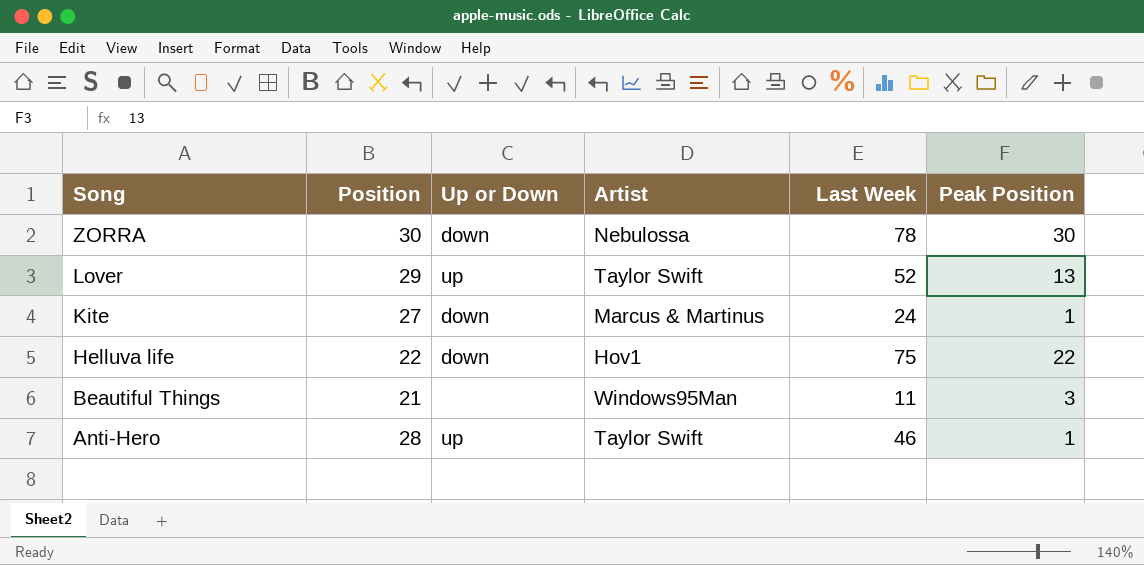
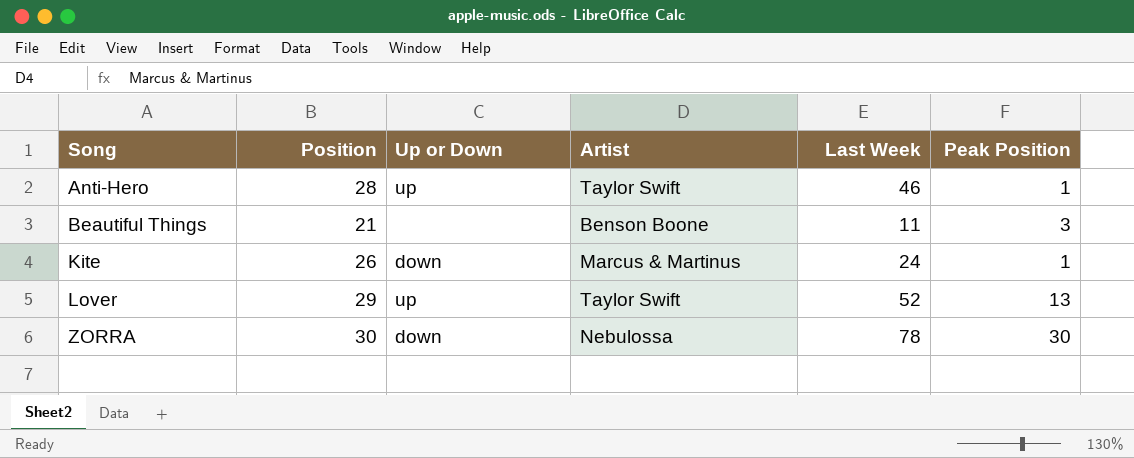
row order: Song descending -> Song ascending
row Helluva life: 22 | down | Hov1 | 75 | 22 -> none
Beautiful Things | Artist: Windows95Man -> Benson Boone
Kite | Position: 27 -> 26

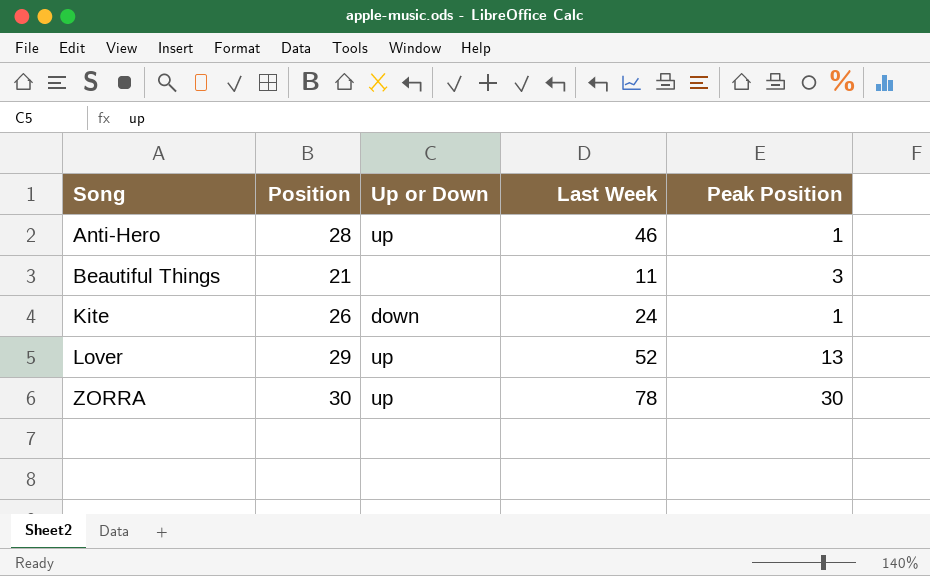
column Artist | position: 4 -> none
ZORRA | Up or Down: down -> up

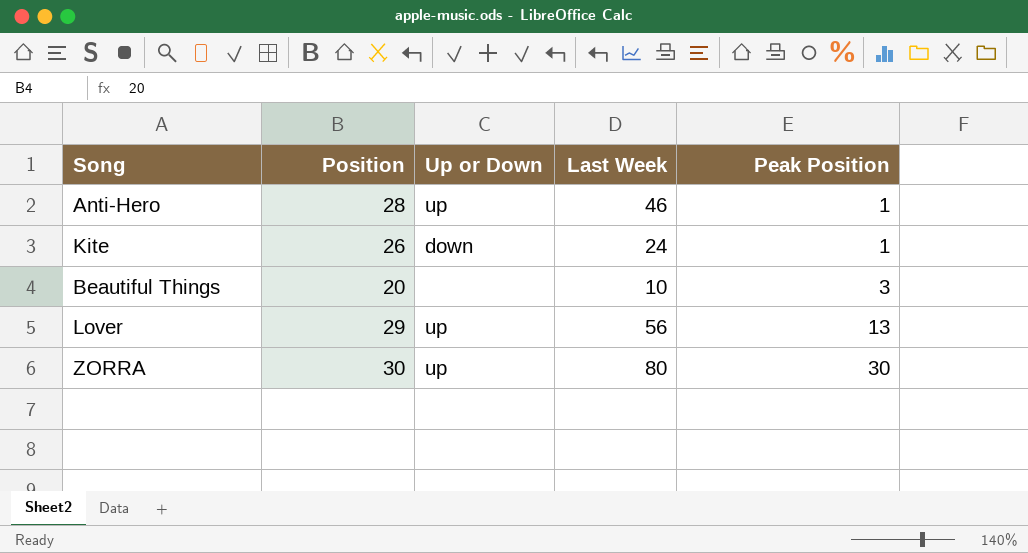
row order: Song ascending -> Peak Position ascending
Beautiful Things | Position: 21 -> 20
Beautiful Things | Last Week: 11 -> 10
Lover | Last Week: 52 -> 56
ZORRA | Last Week: 78 -> 80

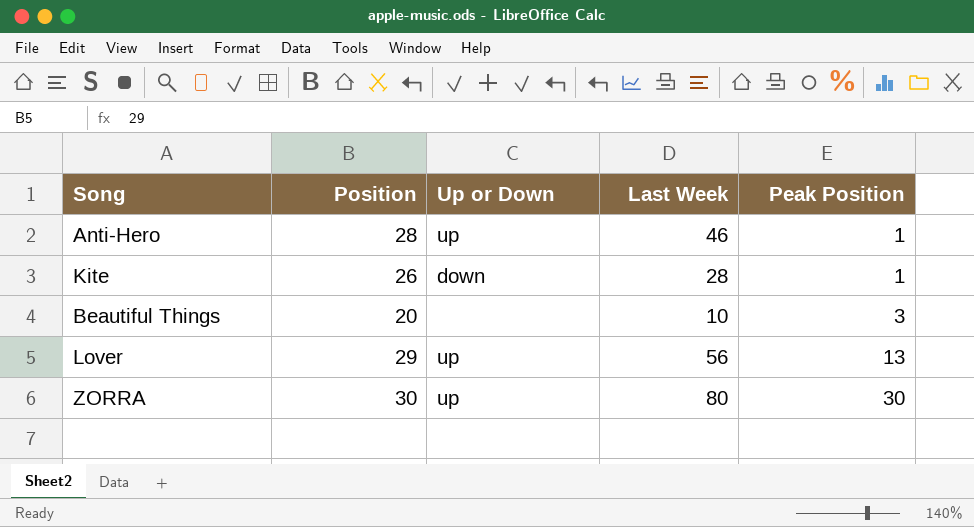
Kite | Last Week: 24 -> 28

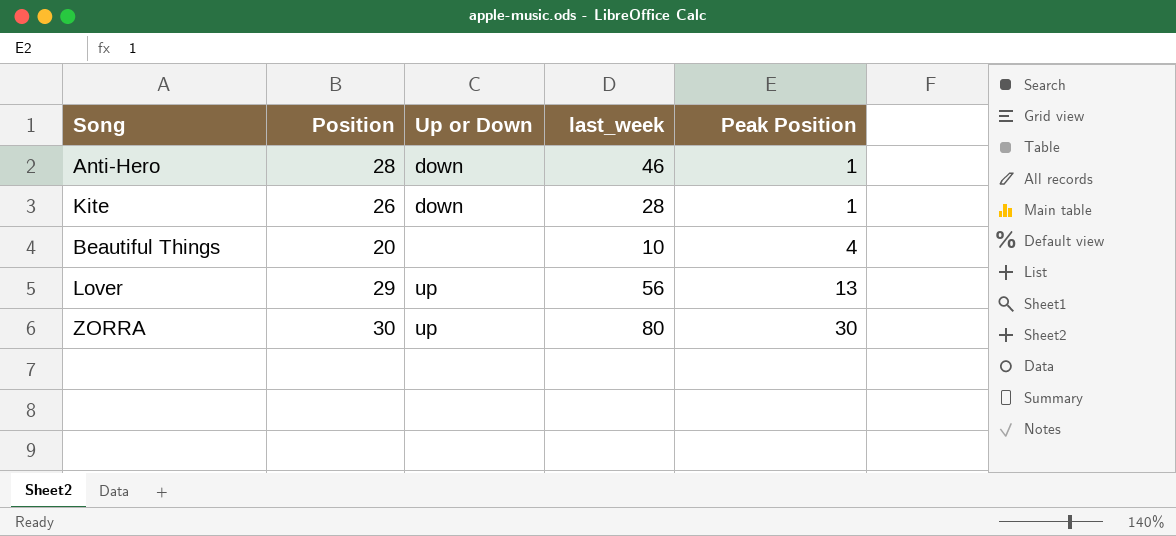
column name: Last Week -> last_week
Anti-Hero | Up or Down: up -> down
Beautiful Things | Peak Position: 3 -> 4

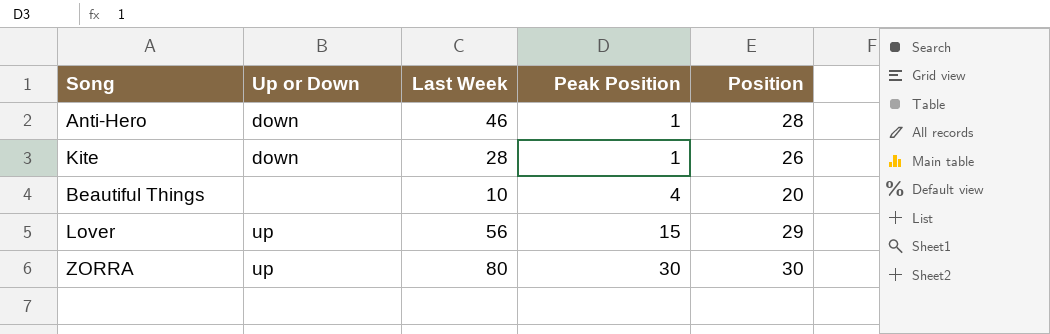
column name: last_week -> Last Week
column Position | position: 2 -> 5
Lover | Peak Position: 13 -> 15

